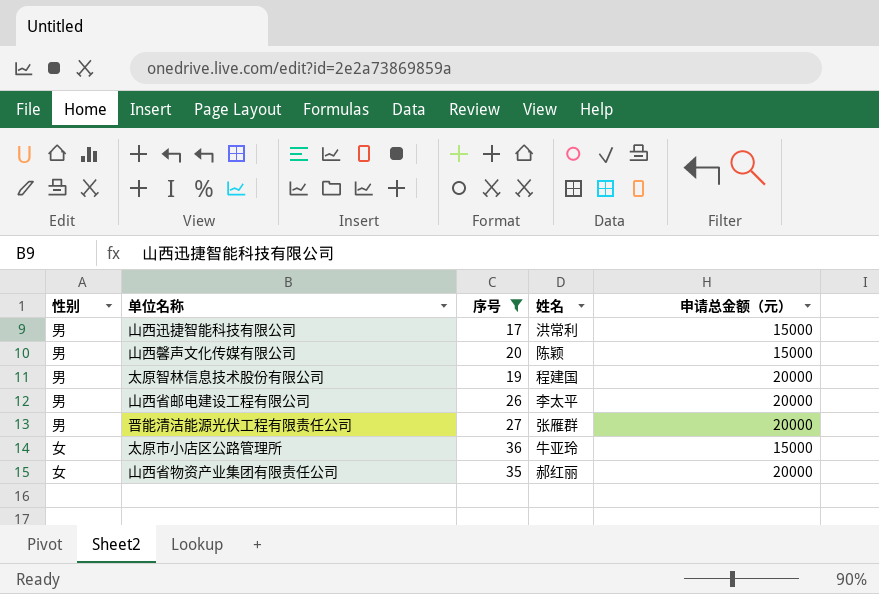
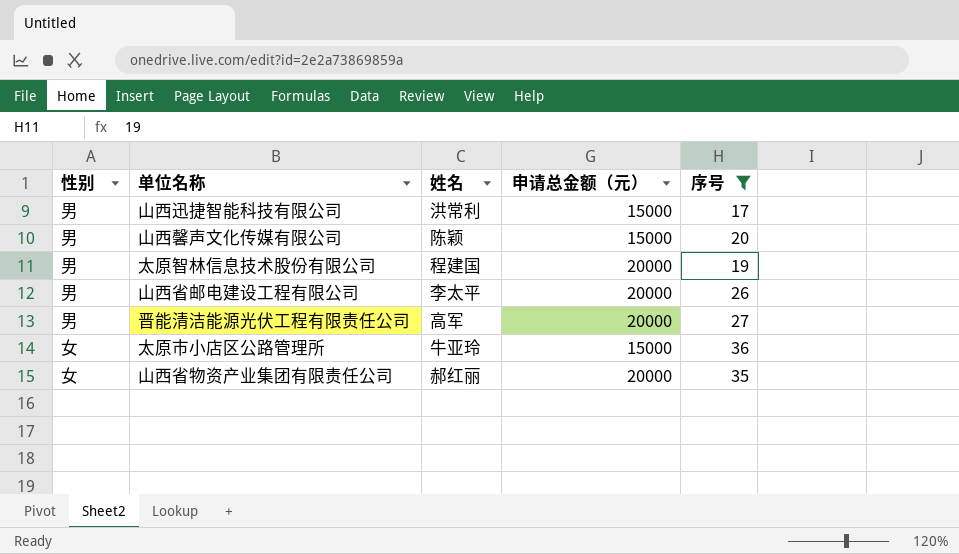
column 序号 | position: 3 -> 5
晋能清洁能源光伏工程有限责任公司 | 姓名: 张雁群 -> 高军

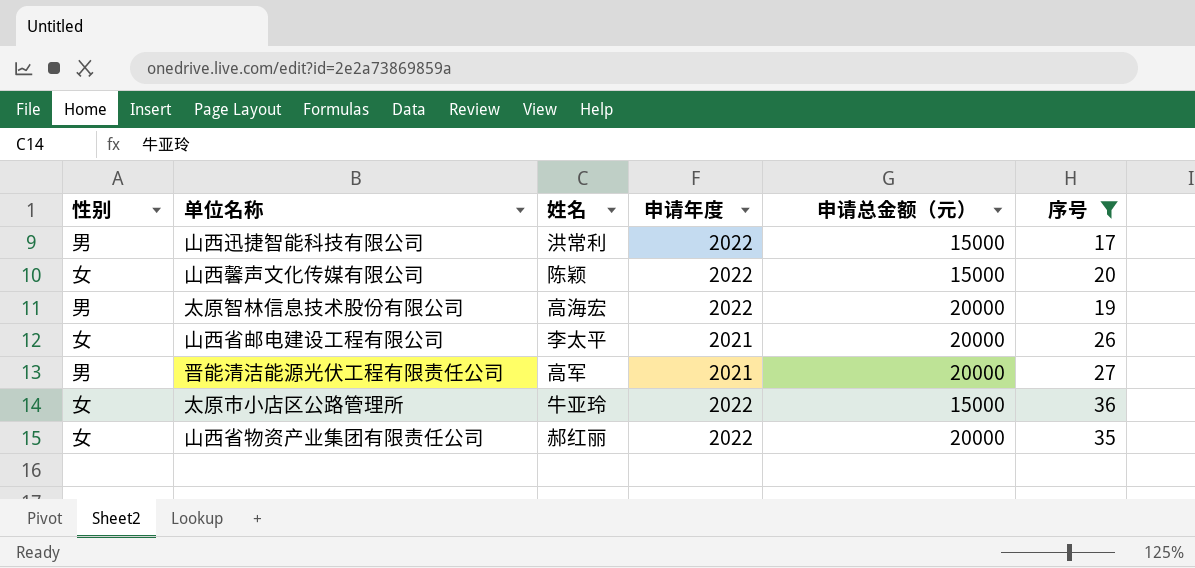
column 申请年度 | position: none -> 4
山西馨声文化传媒有限公司 | 性别: 男 -> 女
太原智林信息技术股份有限公司 | 姓名: 程建国 -> 高海宏
山西省邮电建设工程有限公司 | 性别: 男 -> 女

